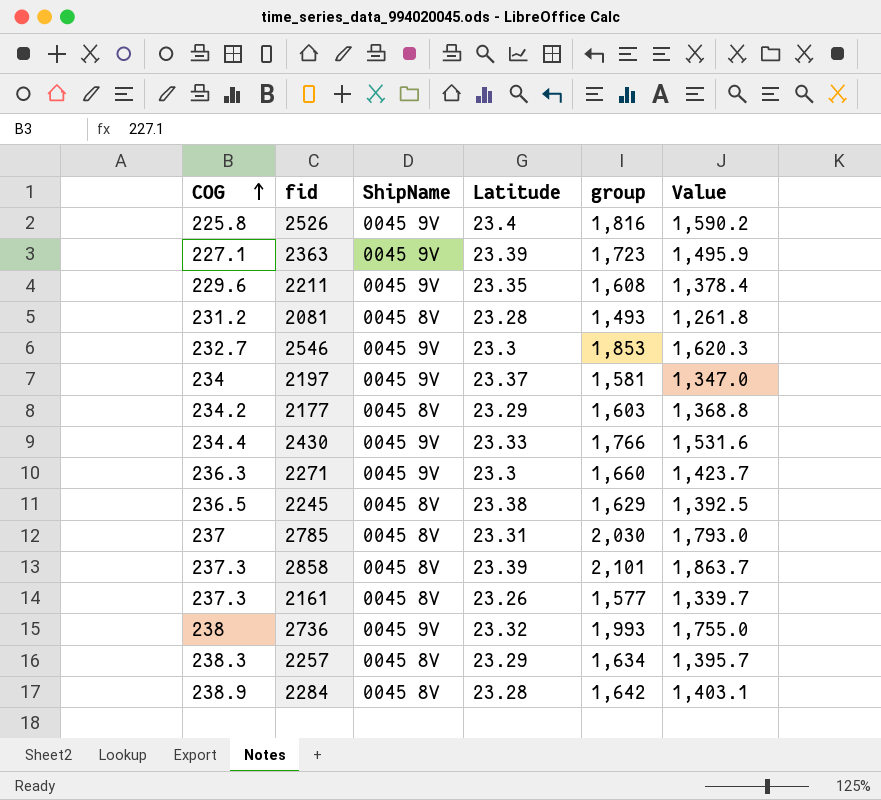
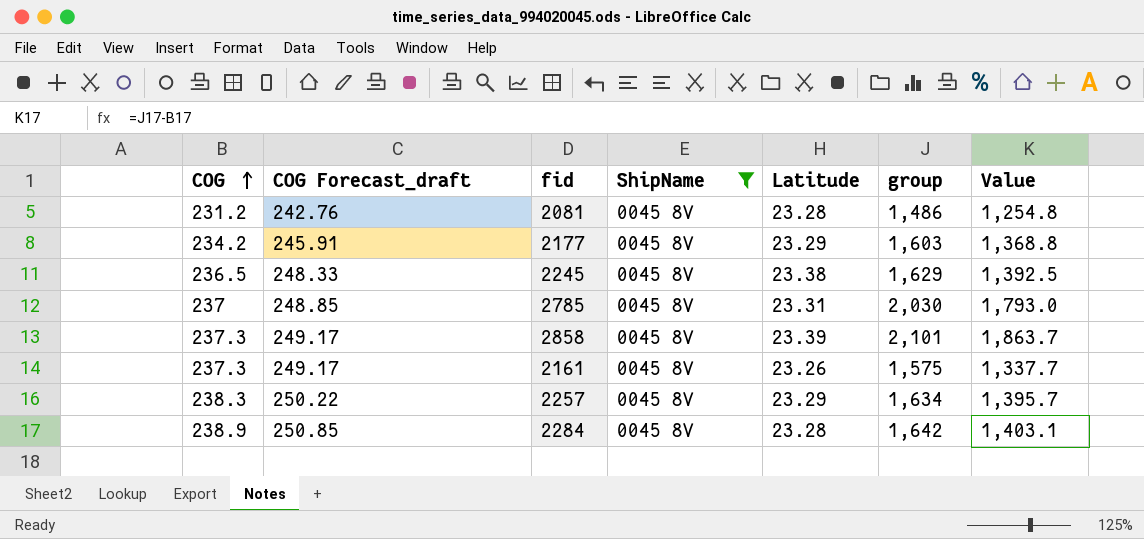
filter: none -> ShipName = 0045 8V
column COG Forecast_draft | formula: none -> [COG] * 1.05
2081 | group: 1,493 -> 1,486
2081 | Value: 1,261.8 -> 1,254.8
2161 | group: 1,577 -> 1,575
2161 | Value: 1,339.7 -> 1,337.7

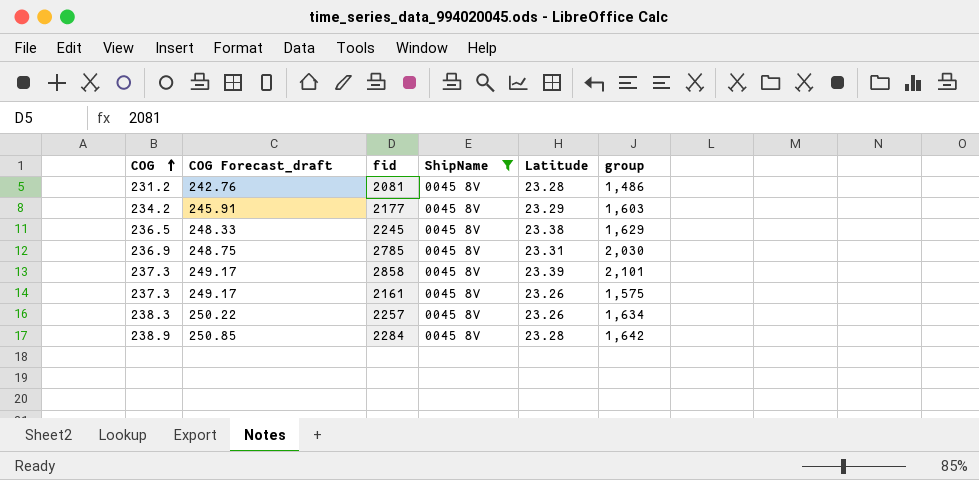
column Value | formula: [group] - [COG] -> none
2785 | COG: 237 -> 236.9
2785 | COG Forecast_draft: 248.85 -> 248.75
2257 | Latitude: 23.29 -> 23.26

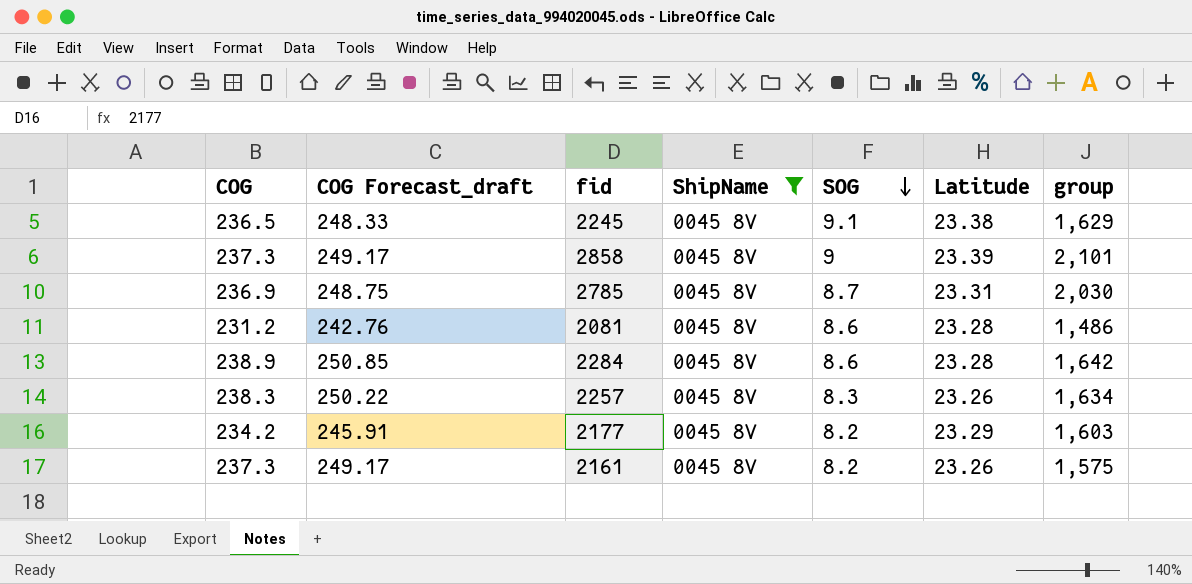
row order: COG ascending -> SOG descending
column SOG | position: none -> 5

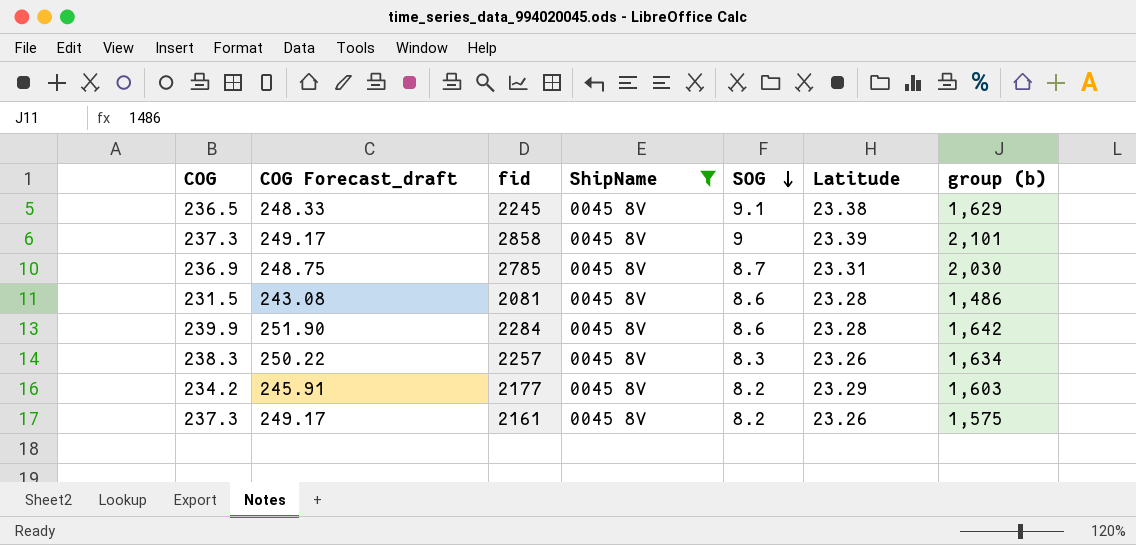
column name: group -> group (b)
2081 | COG: 231.2 -> 231.5
2081 | COG Forecast_draft: 242.76 -> 243.08
2284 | COG: 238.9 -> 239.9
2284 | COG Forecast_draft: 250.85 -> 251.90

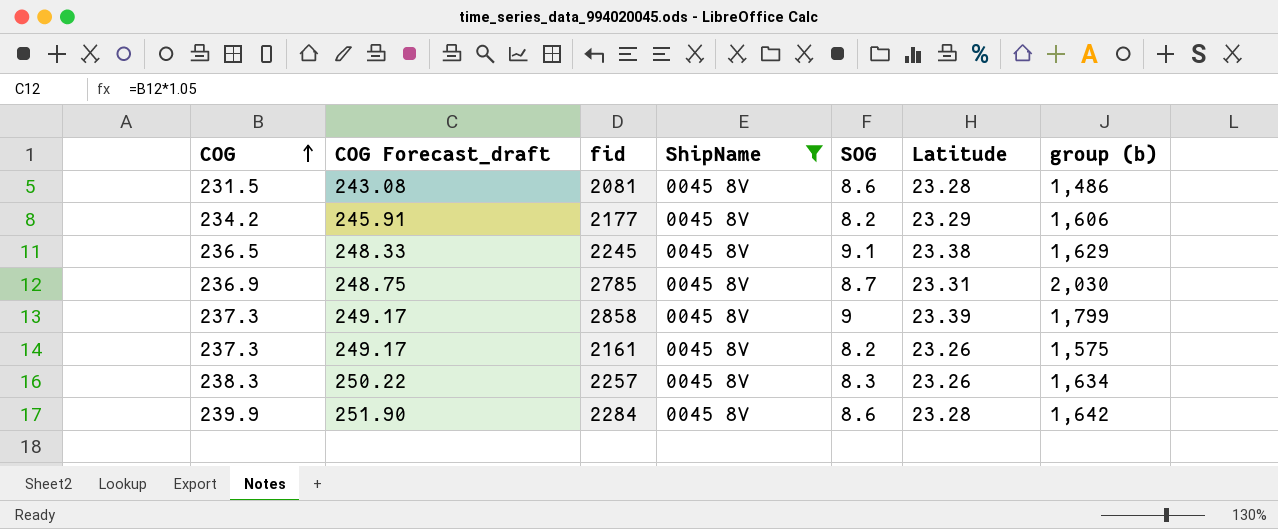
row order: SOG descending -> COG ascending
2177 | group (b): 1,603 -> 1,606
2858 | group (b): 2,101 -> 1,799

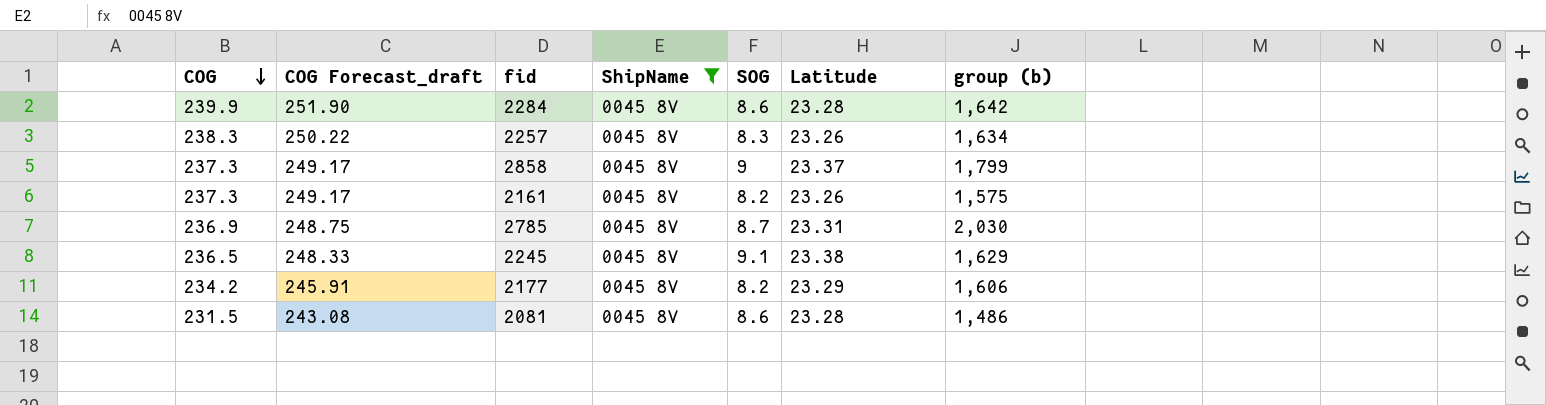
row order: COG ascending -> COG descending
2858 | Latitude: 23.39 -> 23.37

